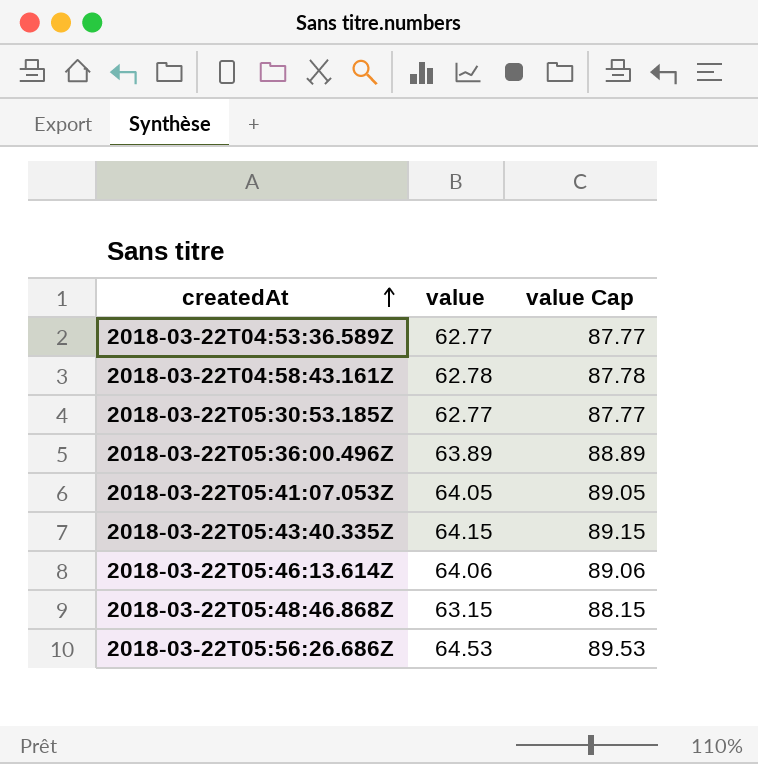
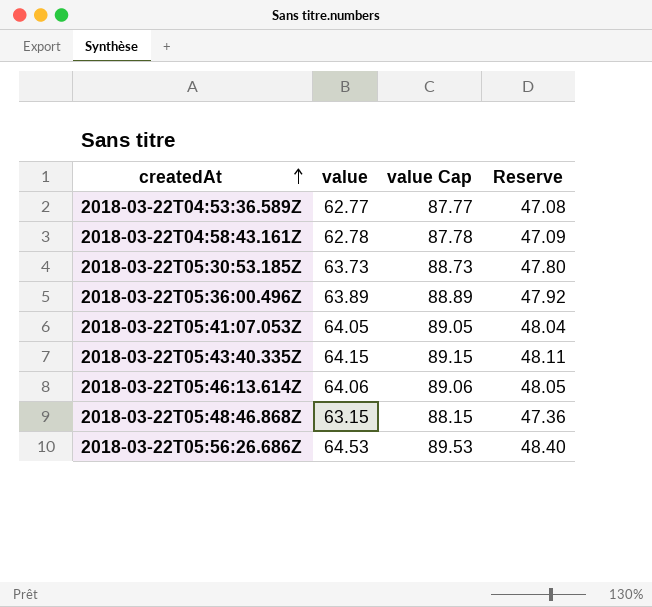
column Reserve | formula: none -> [value] * 0.75
2018-03-22T05:30:53.185Z | value: 62.77 -> 63.73
2018-03-22T05:30:53.185Z | value Cap: 87.77 -> 88.73

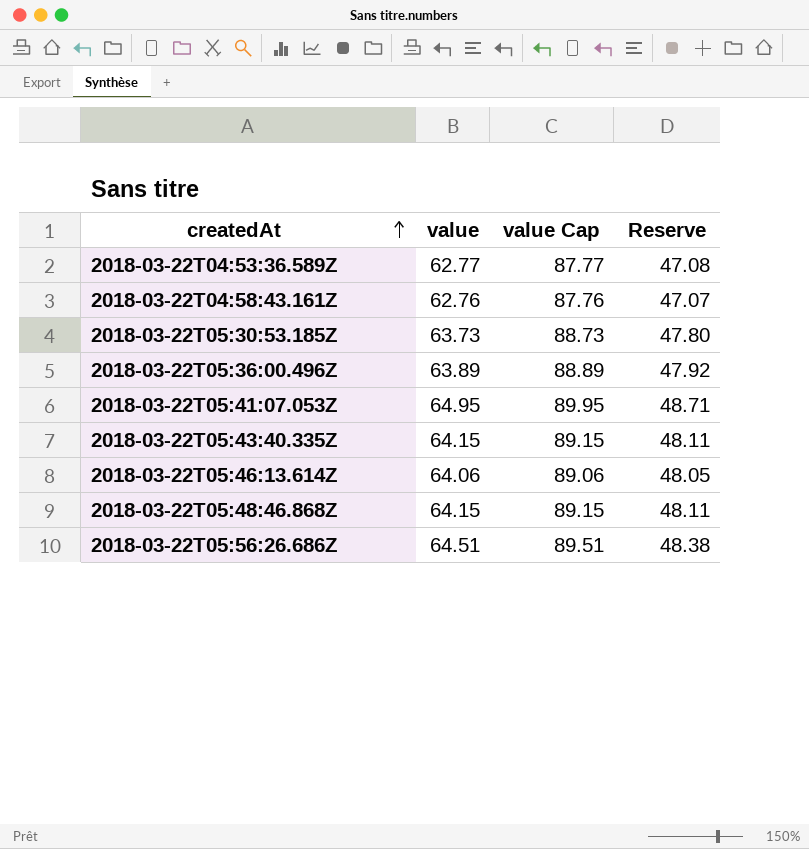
2018-03-22T04:58:43.161Z | value: 62.78 -> 62.76
2018-03-22T04:58:43.161Z | value Cap: 87.78 -> 87.76
2018-03-22T04:58:43.161Z | Reserve: 47.09 -> 47.07
2018-03-22T05:41:07.053Z | value: 64.05 -> 64.95
2018-03-22T05:41:07.053Z | value Cap: 89.05 -> 89.95
2018-03-22T05:41:07.053Z | Reserve: 48.04 -> 48.71
2018-03-22T05:48:46.868Z | value: 63.15 -> 64.15
2018-03-22T05:48:46.868Z | value Cap: 88.15 -> 89.15
2018-03-22T05:48:46.868Z | Reserve: 47.36 -> 48.11
2018-03-22T05:56:26.686Z | value: 64.53 -> 64.51
2018-03-22T05:56:26.686Z | value Cap: 89.53 -> 89.51
2018-03-22T05:56:26.686Z | Reserve: 48.40 -> 48.38

